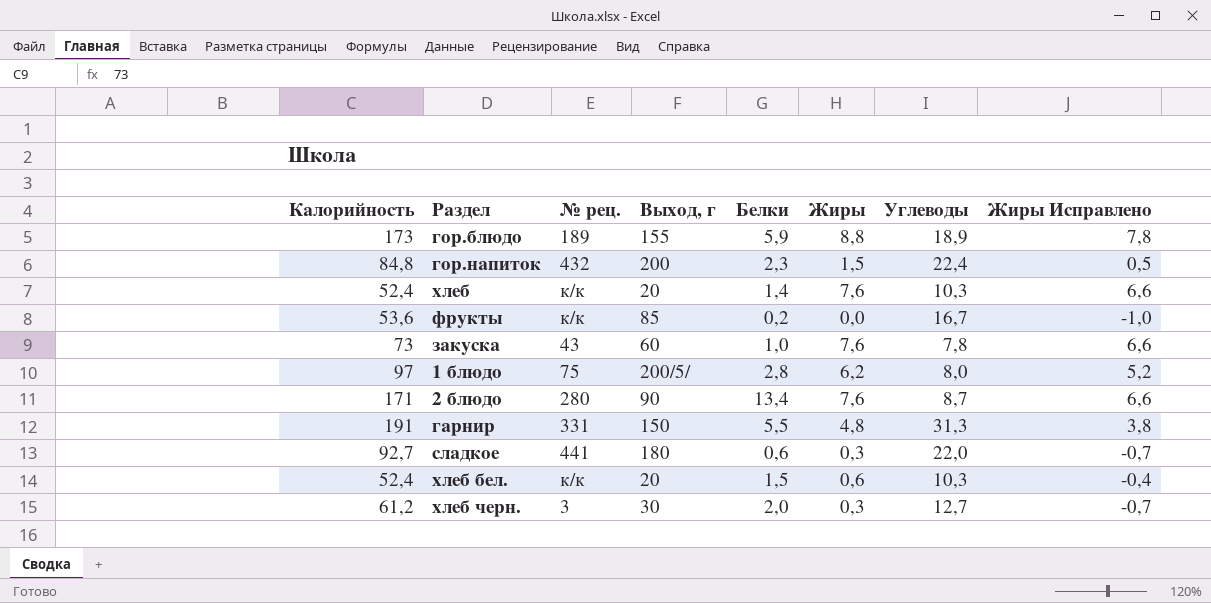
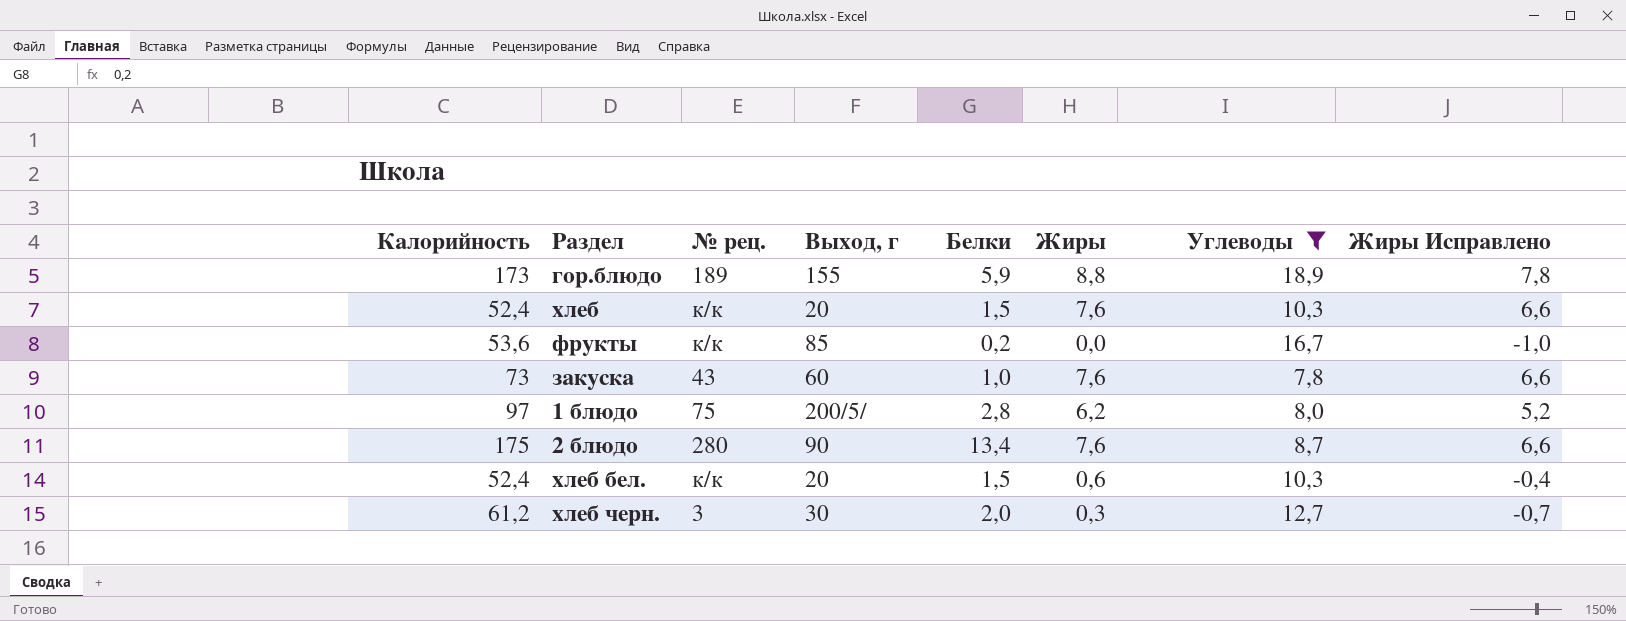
filter: none -> Углеводы <= 18,9
хлеб | Белки: 1,4 -> 1,5
2 блюдо | Калорийность: 171 -> 175

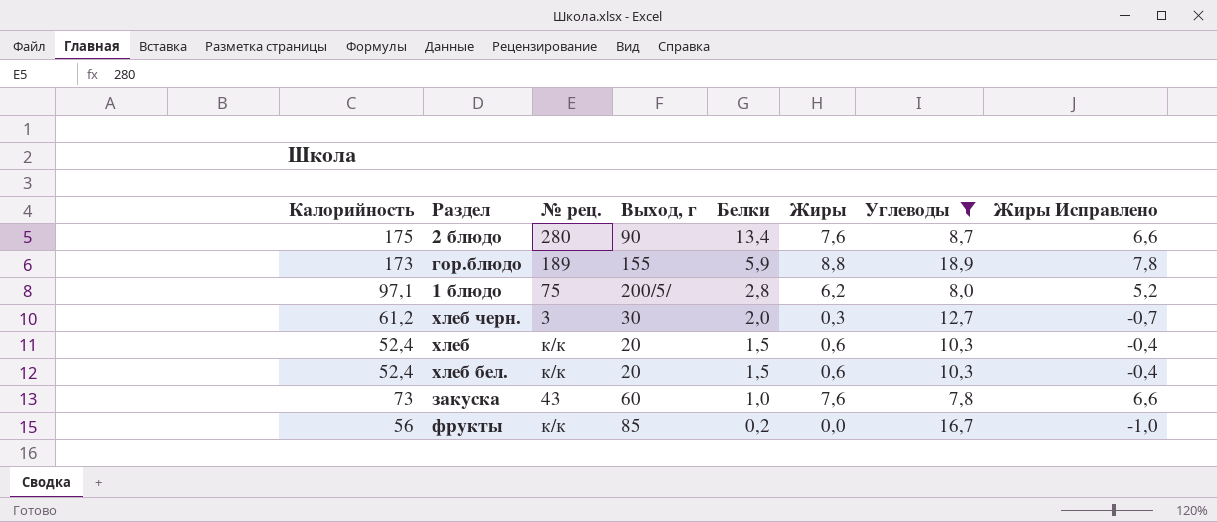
row order: none -> Белки descending
1 блюдо | Калорийность: 97 -> 97,1
хлеб | Жиры: 7,6 -> 0,6
хлеб | Жиры Исправлено: 6,6 -> -0,4
фрукты | Калорийность: 53,6 -> 56

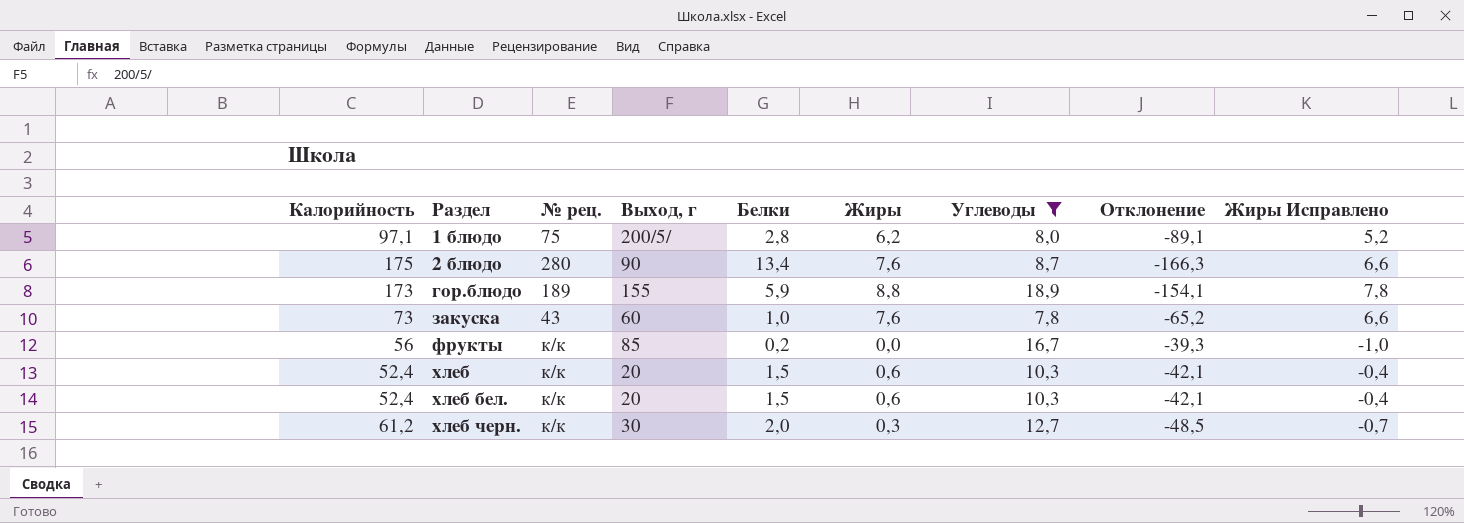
row order: Белки descending -> Раздел ascending
column Отклонение | formula: none -> [Углеводы] - [Калорийность]
хлеб черн. | № рец.: 3 -> к/к

